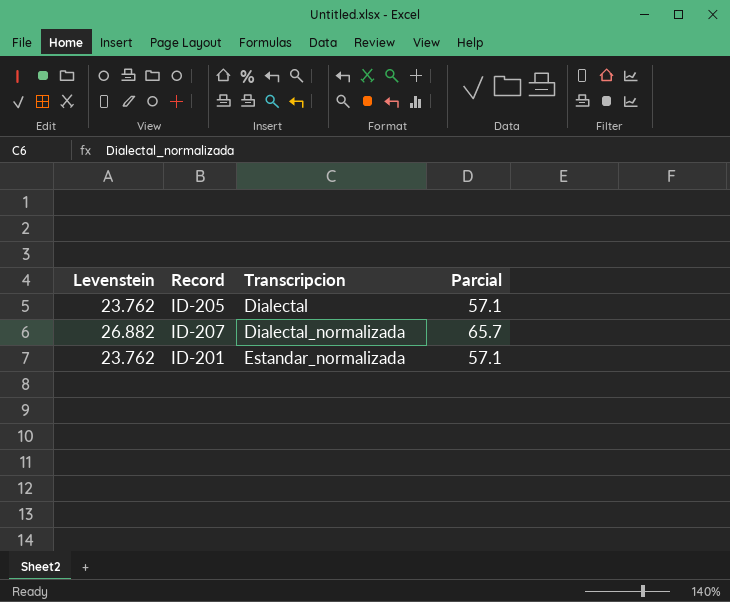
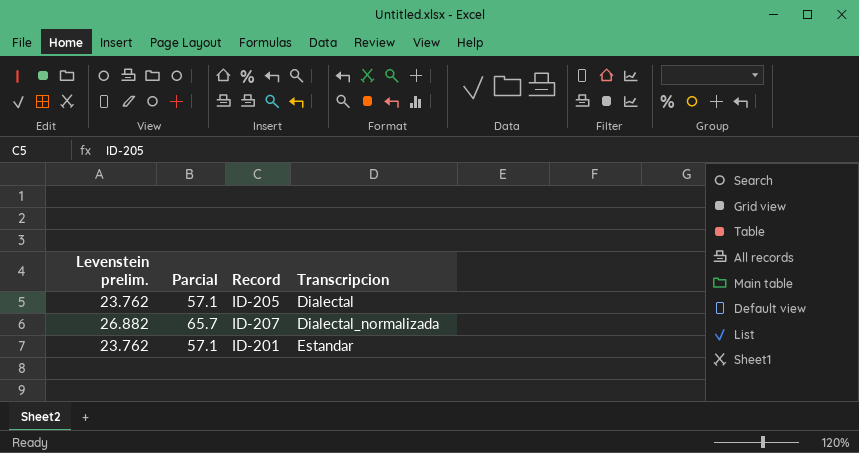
column name: Levenstein -> Levenstein prelim.
column Parcial | position: 4 -> 2
ID-201 | Transcripcion: Estandar_normalizada -> Estandar

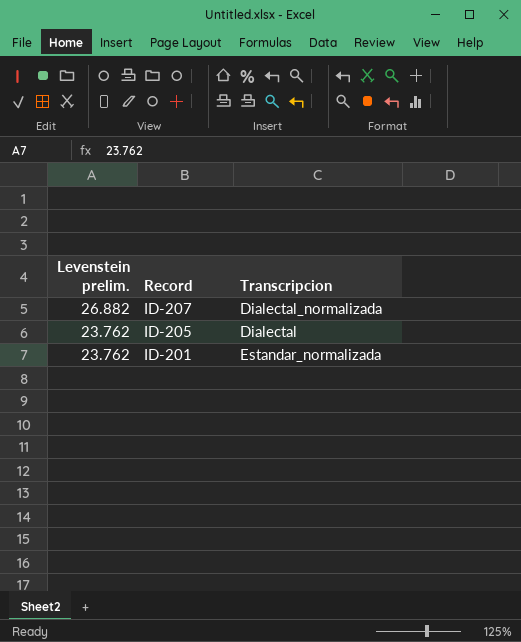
row order: Transcripcion ascending -> Levenstein prelim. descending
column Parcial | position: 2 -> none
ID-201 | Transcripcion: Estandar -> Estandar_normalizada

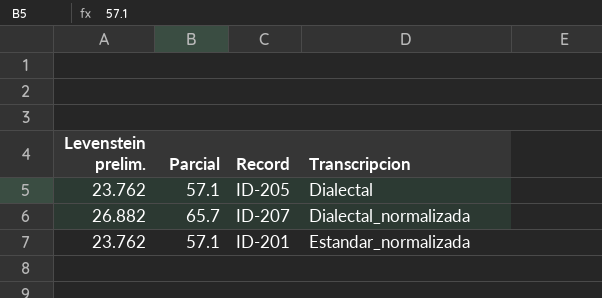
row order: Levenstein prelim. descending -> Transcripcion ascending
column Parcial | position: none -> 2

